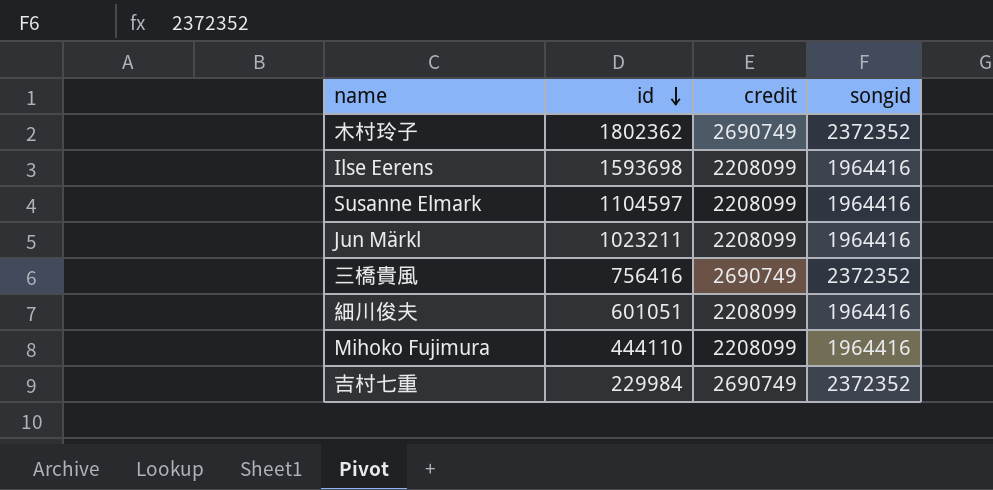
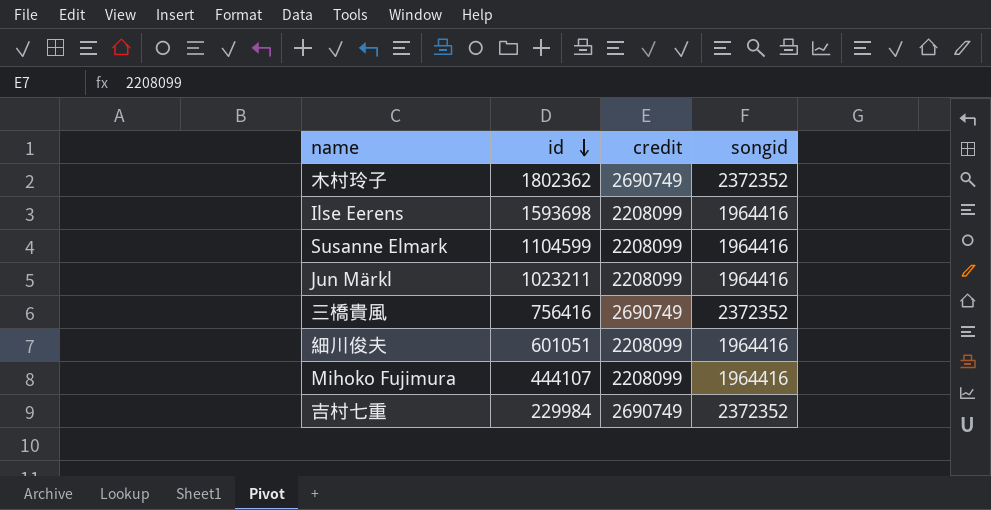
Susanne Elmark | id: 1104597 -> 1104599
Mihoko Fujimura | id: 444110 -> 444107

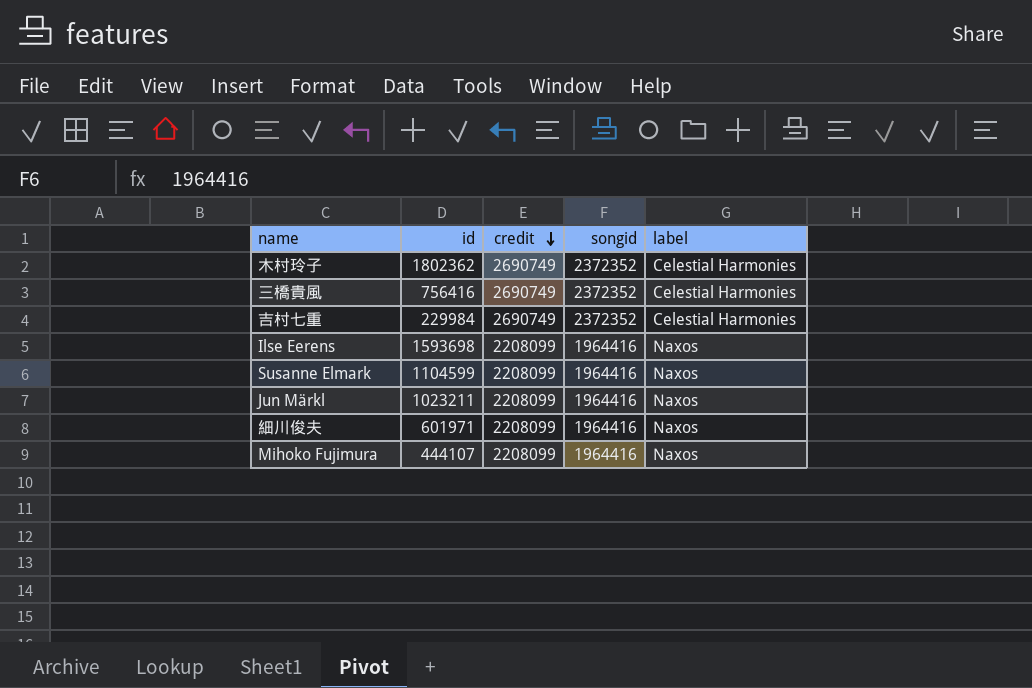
row order: id descending -> credit descending
column label | position: none -> 5
細川俊夫 | id: 601051 -> 601971

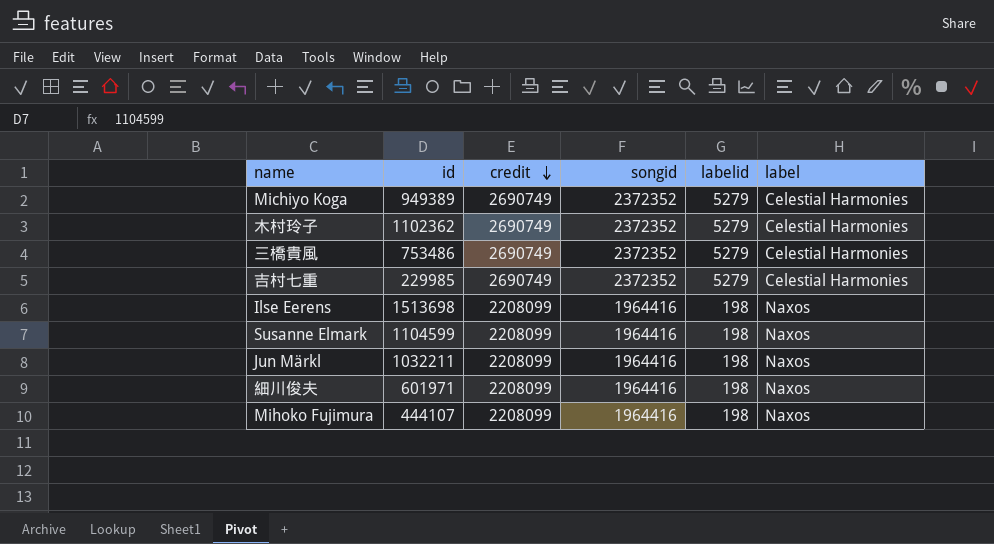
column labelid | position: none -> 5
row Michiyo Koga: none -> 949389 | 2690749 | 2372352 | 5279 | Celestial Harmonies
木村玲子 | id: 1802362 -> 1102362
三橋貴風 | id: 756416 -> 753486
吉村七重 | id: 229984 -> 229985
Ilse Eerens | id: 1593698 -> 1513698
Jun Märkl | id: 1023211 -> 1032211

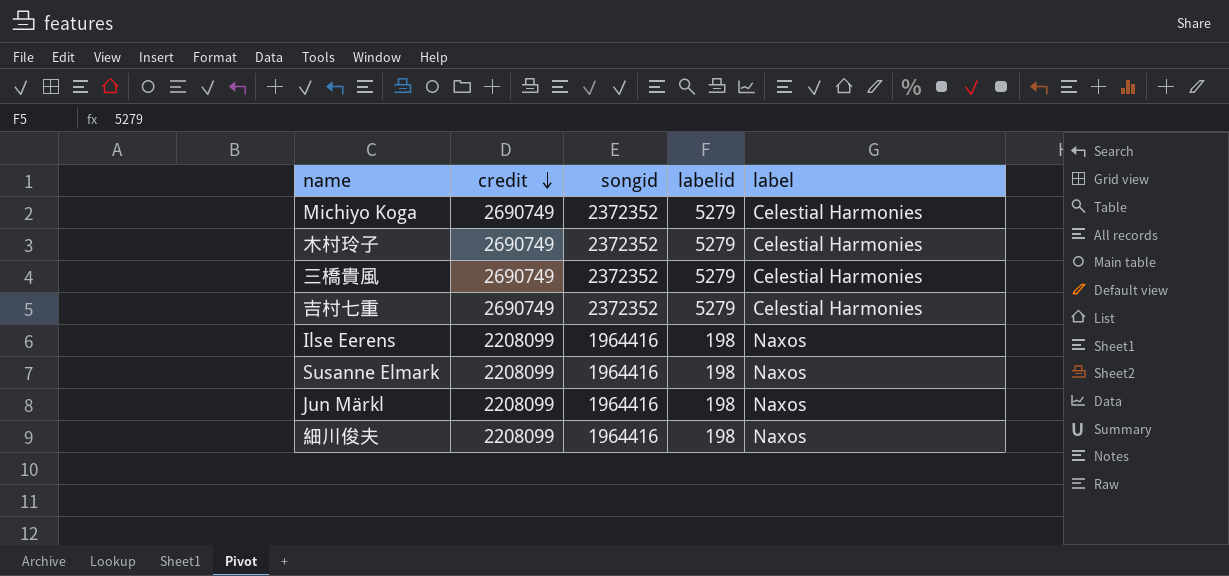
column id | position: 2 -> none
row Mihoko Fujimura: 444107 | 2208099 | 1964416 | 198 | Naxos -> none

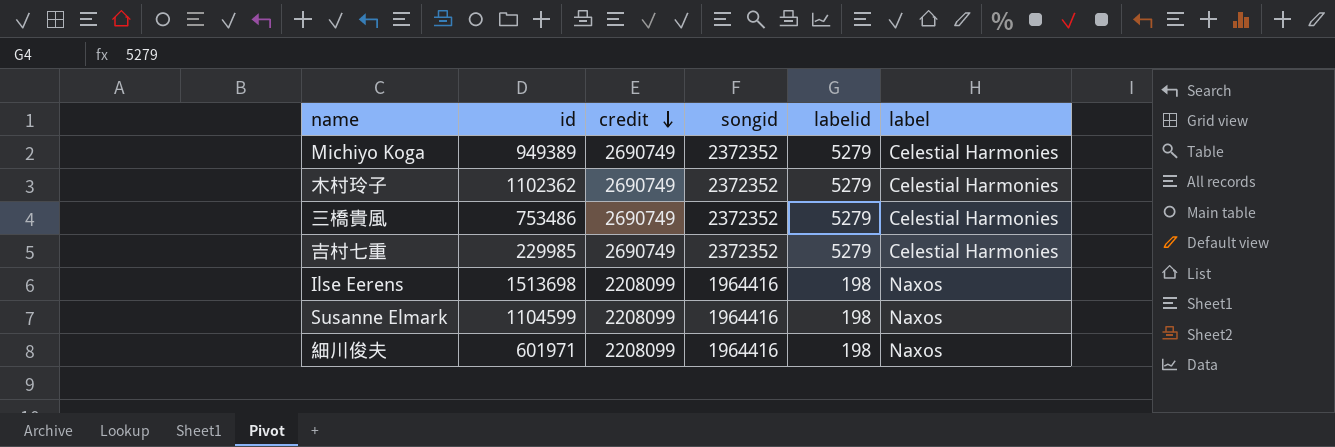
column id | position: none -> 2
row Jun Märkl: 2208099 | 1964416 | 198 | Naxos -> none

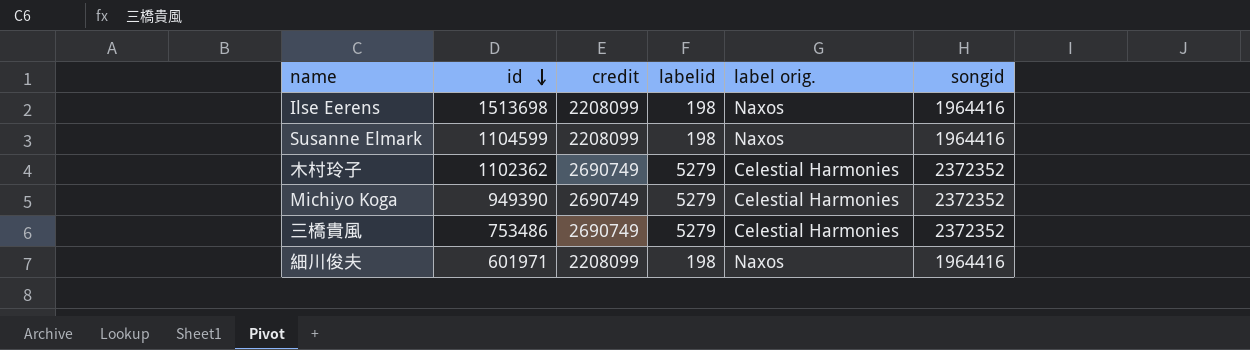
row order: credit descending -> id descending
column name: label -> label orig.
column songid | position: 4 -> 6
row 吉村七重: 229985 | 2690749 | 2372352 | 5279 | Celestial Harmonies -> none
Michiyo Koga | id: 949389 -> 949390

